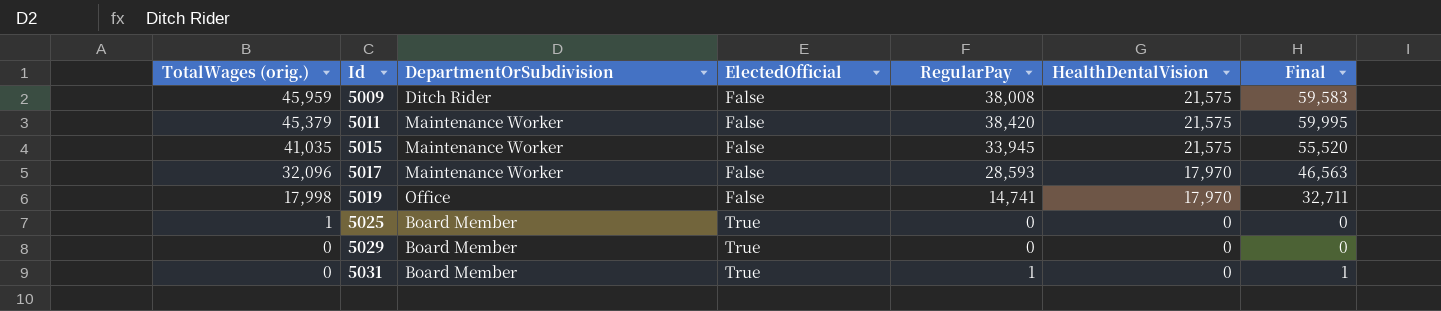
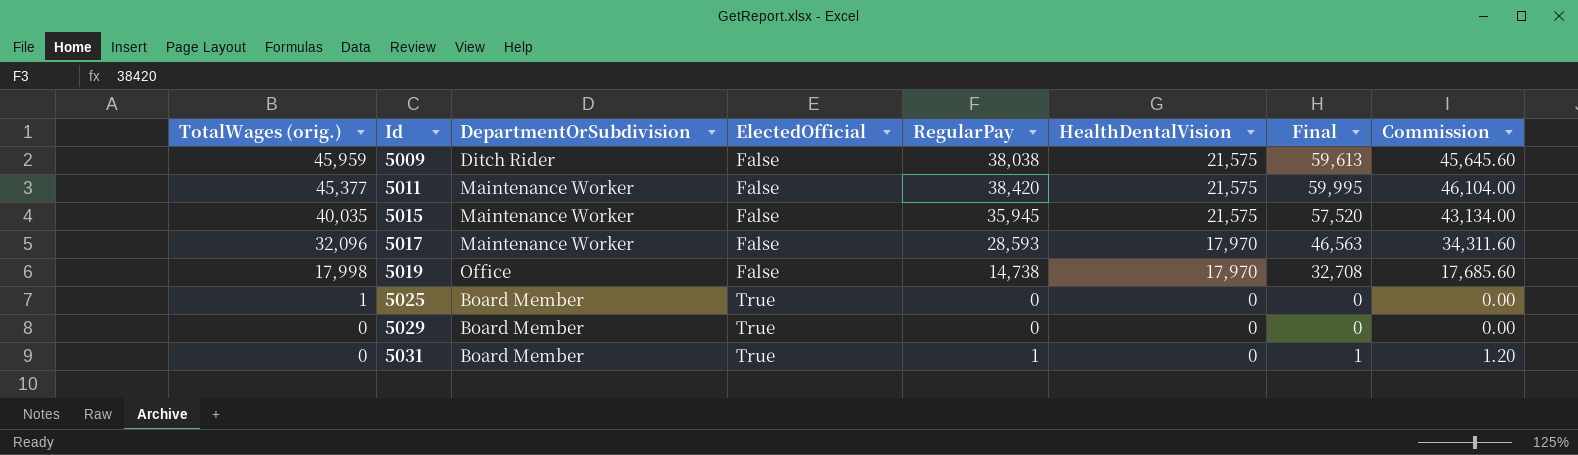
column Commission | formula: none -> [RegularPay] * 1.2
5009 | RegularPay: 38,008 -> 38,038
5009 | Final: 59,583 -> 59,613
5011 | TotalWages (orig.): 45,379 -> 45,377
5015 | TotalWages (orig.): 41,035 -> 40,035
5015 | RegularPay: 33,945 -> 35,945
5015 | Final: 55,520 -> 57,520
5019 | RegularPay: 14,741 -> 14,738
5019 | Final: 32,711 -> 32,708

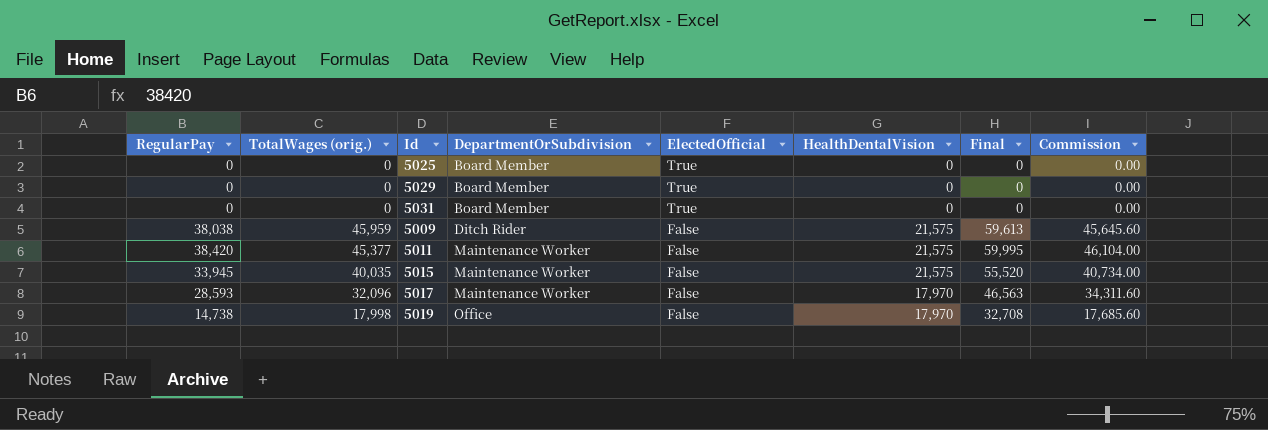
row order: TotalWages (orig.) descending -> DepartmentOrSubdivision ascending
column RegularPay | position: 5 -> 1
5025 | TotalWages (orig.): 1 -> 0
5031 | RegularPay: 1 -> 0
5031 | Final: 1 -> 0
5031 | Commission: 1.20 -> 0.00
5015 | RegularPay: 35,945 -> 33,945
5015 | Final: 57,520 -> 55,520
5015 | Commission: 43,134.00 -> 40,734.00

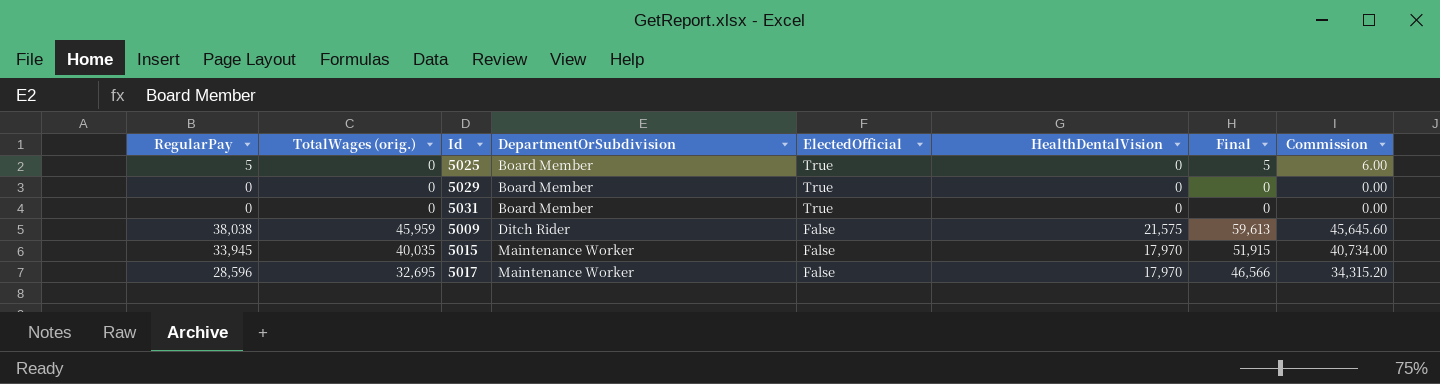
row 5011: 38,420 | 45,377 | Maintenance Worker | False | 21,575 | 59,995 | 46,104.00 -> none
row 5019: 14,738 | 17,998 | Office | False | 17,970 | 32,708 | 17,685.60 -> none
5025 | RegularPay: 0 -> 5
5025 | Final: 0 -> 5
5025 | Commission: 0.00 -> 6.00
5015 | HealthDentalVision: 21,575 -> 17,970
5015 | Final: 55,520 -> 51,915
5017 | RegularPay: 28,593 -> 28,596
5017 | TotalWages (orig.): 32,096 -> 32,695
5017 | Final: 46,563 -> 46,566
5017 | Commission: 34,311.60 -> 34,315.20

